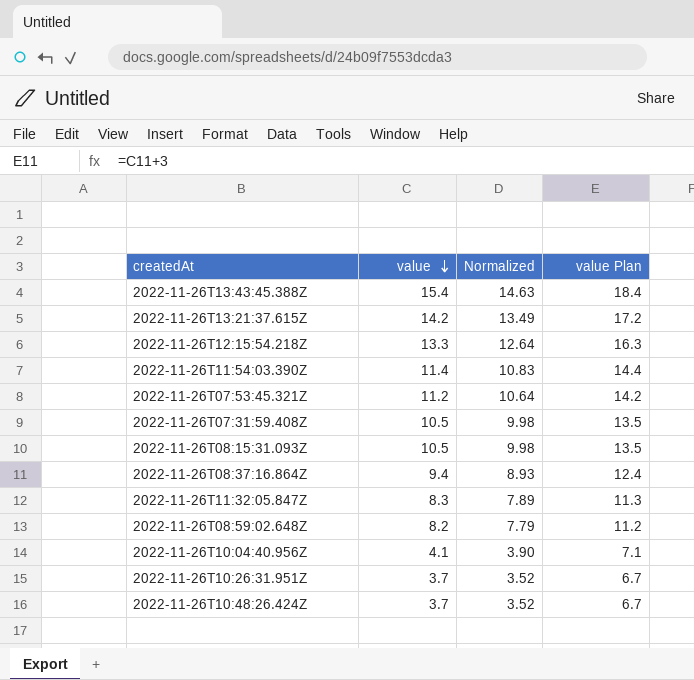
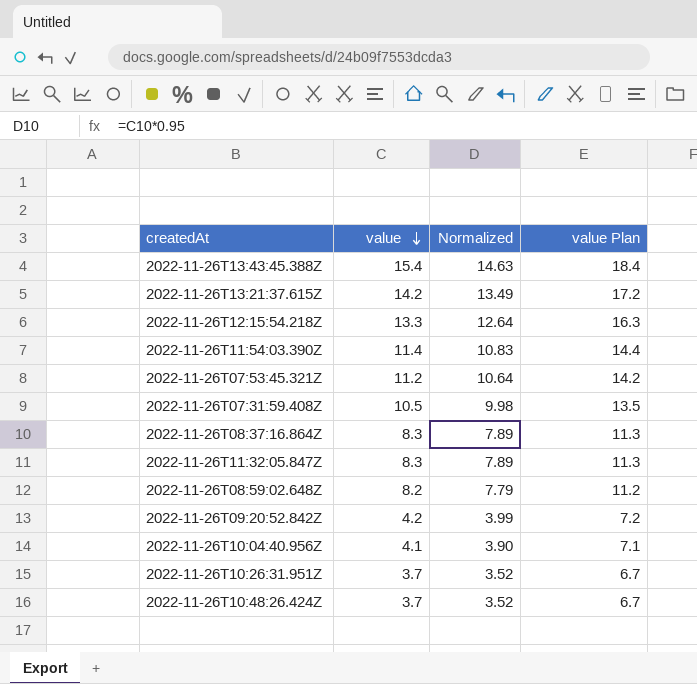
row 2022-11-26T08:15:31.093Z: 10.5 | 9.98 | 13.5 -> none
2022-11-26T08:37:16.864Z | value: 9.4 -> 8.3
2022-11-26T08:37:16.864Z | Normalized: 8.93 -> 7.89
2022-11-26T08:37:16.864Z | value Plan: 12.4 -> 11.3
row 2022-11-26T09:20:52.842Z: none -> 4.2 | 3.99 | 7.2

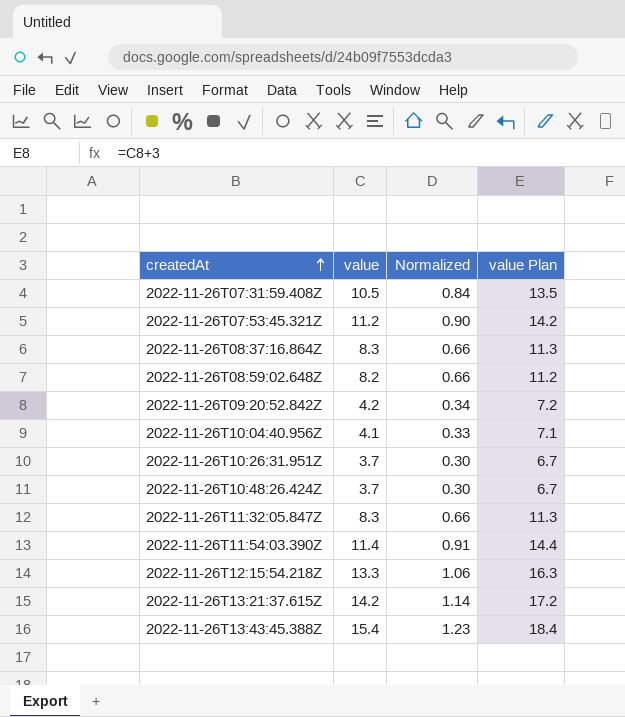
row order: value descending -> createdAt ascending
column Normalized | formula: [value] * 0.95 -> [value] * 0.08

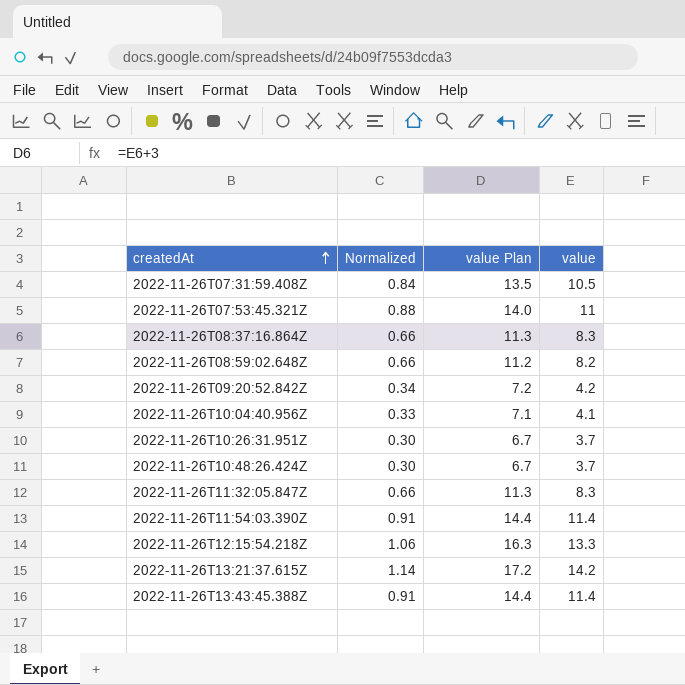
column value | position: 2 -> 4
2022-11-26T07:53:45.321Z | Normalized: 0.90 -> 0.88
2022-11-26T07:53:45.321Z | value Plan: 14.2 -> 14.0
2022-11-26T07:53:45.321Z | value: 11.2 -> 11
2022-11-26T13:43:45.388Z | Normalized: 1.23 -> 0.91
2022-11-26T13:43:45.388Z | value Plan: 18.4 -> 14.4
2022-11-26T13:43:45.388Z | value: 15.4 -> 11.4

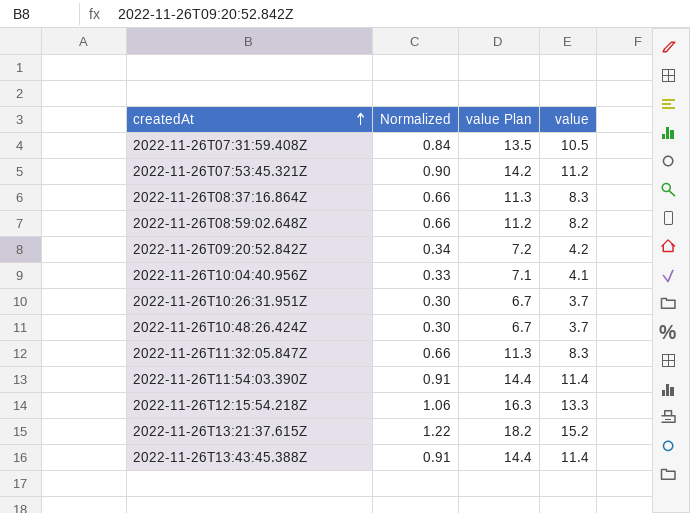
2022-11-26T07:53:45.321Z | Normalized: 0.88 -> 0.90
2022-11-26T07:53:45.321Z | value Plan: 14.0 -> 14.2
2022-11-26T07:53:45.321Z | value: 11 -> 11.2
2022-11-26T13:21:37.615Z | Normalized: 1.14 -> 1.22
2022-11-26T13:21:37.615Z | value Plan: 17.2 -> 18.2
2022-11-26T13:21:37.615Z | value: 14.2 -> 15.2

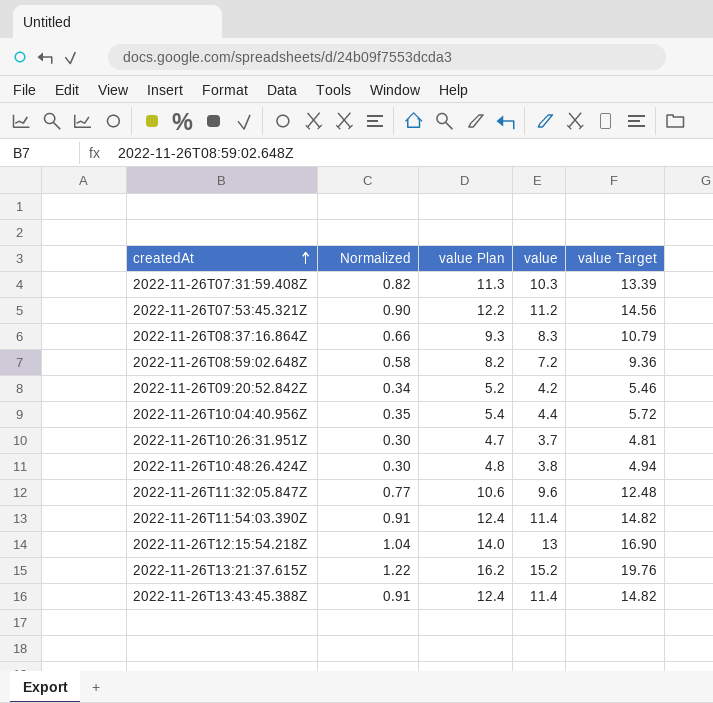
column value Plan | formula: [value] + 3 -> [value] + 1
column value Target | formula: none -> [value] * 1.3
2022-11-26T07:31:59.408Z | Normalized: 0.84 -> 0.82
2022-11-26T07:31:59.408Z | value: 10.5 -> 10.3
2022-11-26T08:59:02.648Z | Normalized: 0.66 -> 0.58
2022-11-26T08:59:02.648Z | value: 8.2 -> 7.2
2022-11-26T10:04:40.956Z | Normalized: 0.33 -> 0.35
2022-11-26T10:04:40.956Z | value: 4.1 -> 4.4
2022-11-26T10:48:26.424Z | value: 3.7 -> 3.8
2022-11-26T11:32:05.847Z | Normalized: 0.66 -> 0.77
2022-11-26T11:32:05.847Z | value: 8.3 -> 9.6
2022-11-26T12:15:54.218Z | Normalized: 1.06 -> 1.04
2022-11-26T12:15:54.218Z | value: 13.3 -> 13

